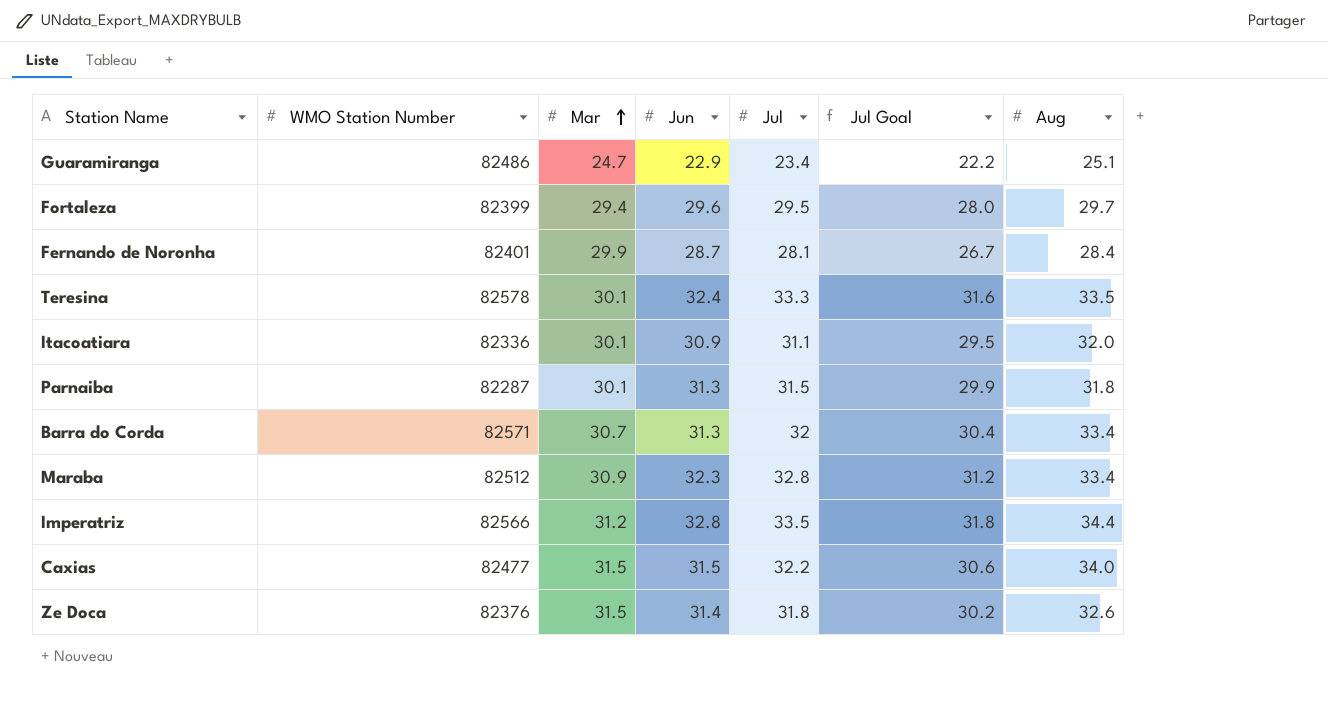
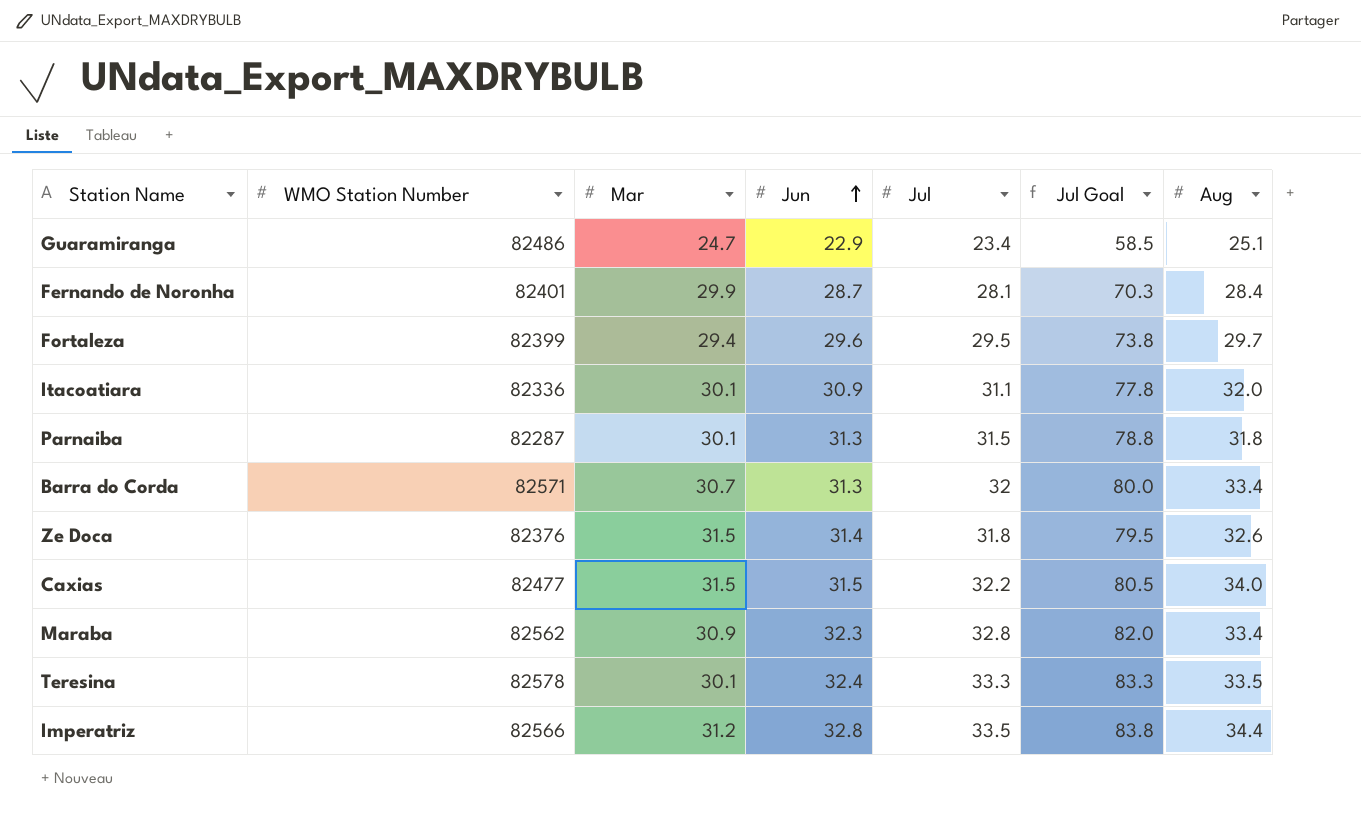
row order: Mar ascending -> Jun ascending
column Jul Goal | formula: [Jul] * 0.95 -> [Jul] * 2.5
Maraba | WMO Station Number: 82512 -> 82562

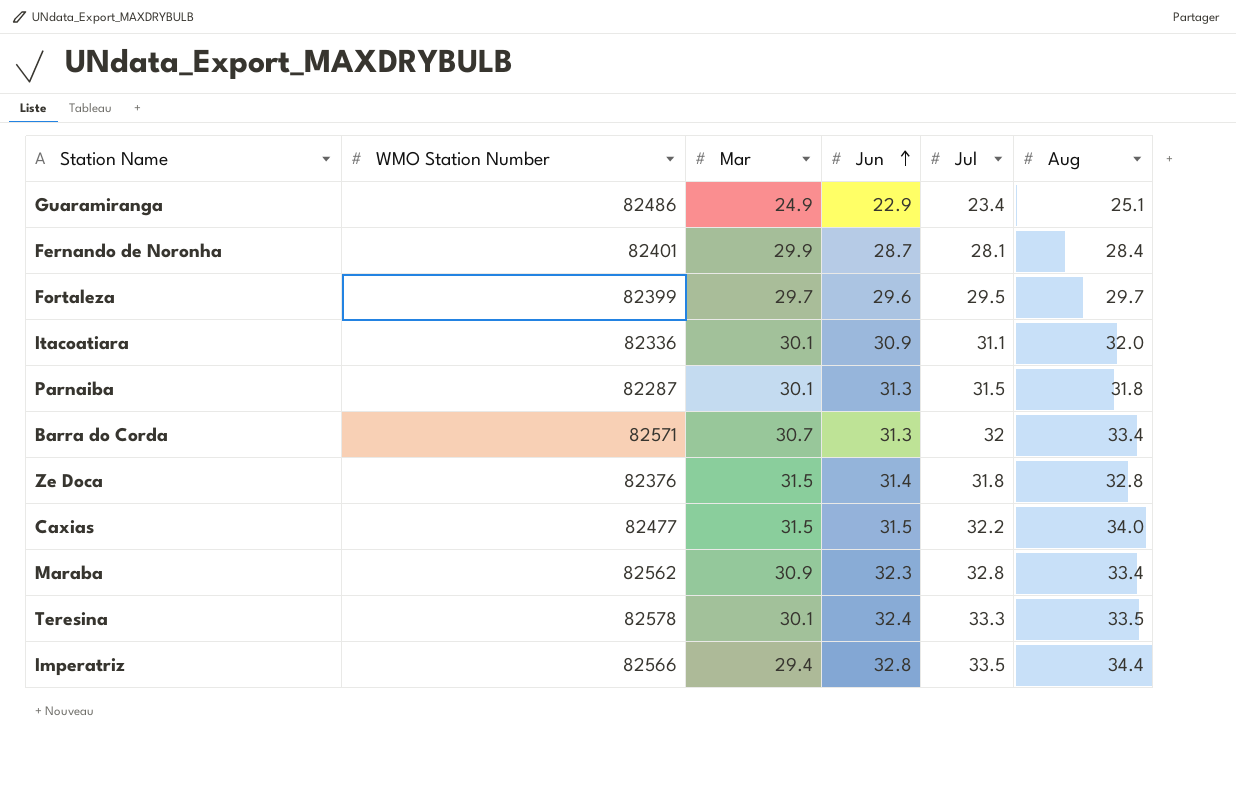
column Jul Goal | formula: [Jul] * 2.5 -> none
Guaramiranga | Mar: 24.7 -> 24.9
Fortaleza | Mar: 29.4 -> 29.7
Ze Doca | Aug: 32.6 -> 32.8
Imperatriz | Mar: 31.2 -> 29.4

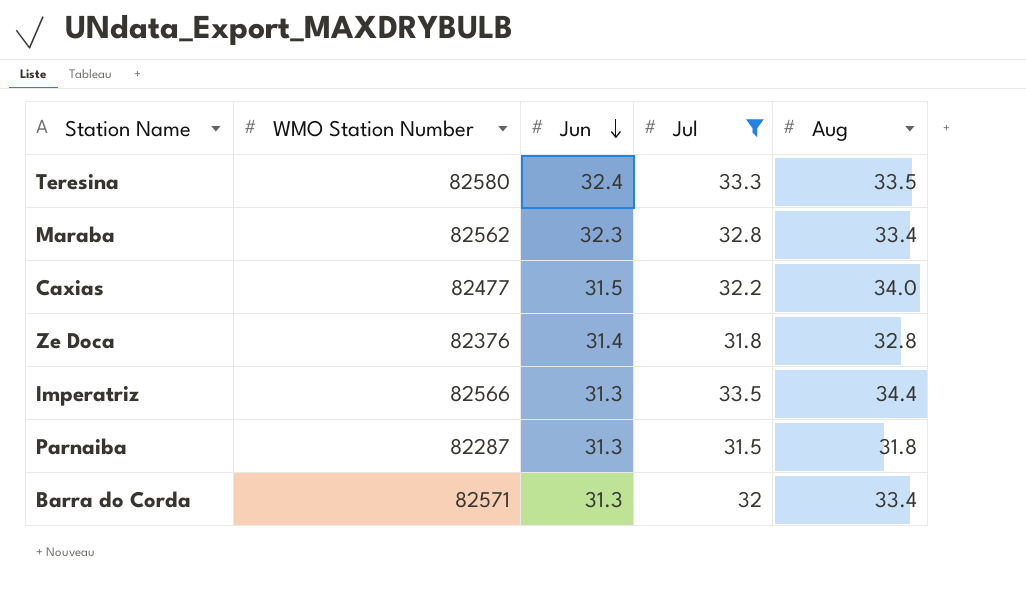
filter: none -> Jul >= 31.5
row order: Jun ascending -> Jun descending
column Mar | position: 3 -> none
Teresina | WMO Station Number: 82578 -> 82580
Imperatriz | Jun: 32.8 -> 31.3

